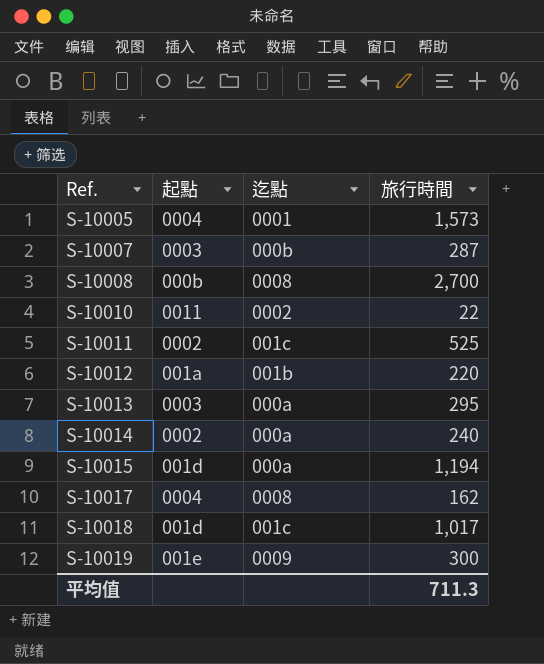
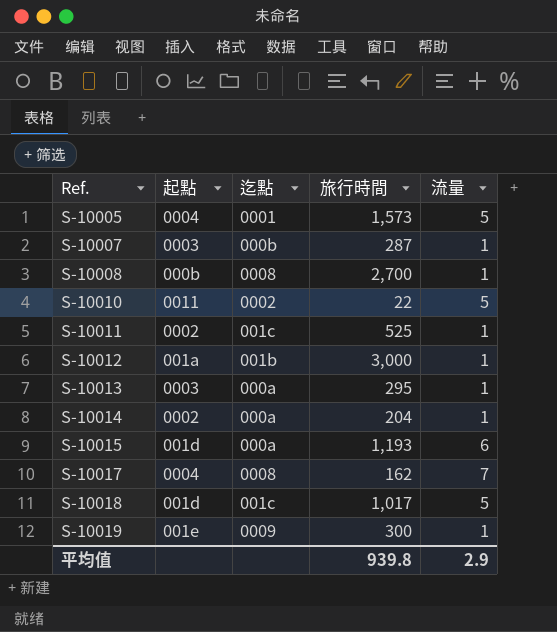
column 流量 | position: none -> 5
S-10012 | 旅行時間: 220 -> 3,000
S-10014 | 旅行時間: 240 -> 204
S-10015 | 旅行時間: 1,194 -> 1,193
平均值 | 旅行時間: 711.3 -> 939.8

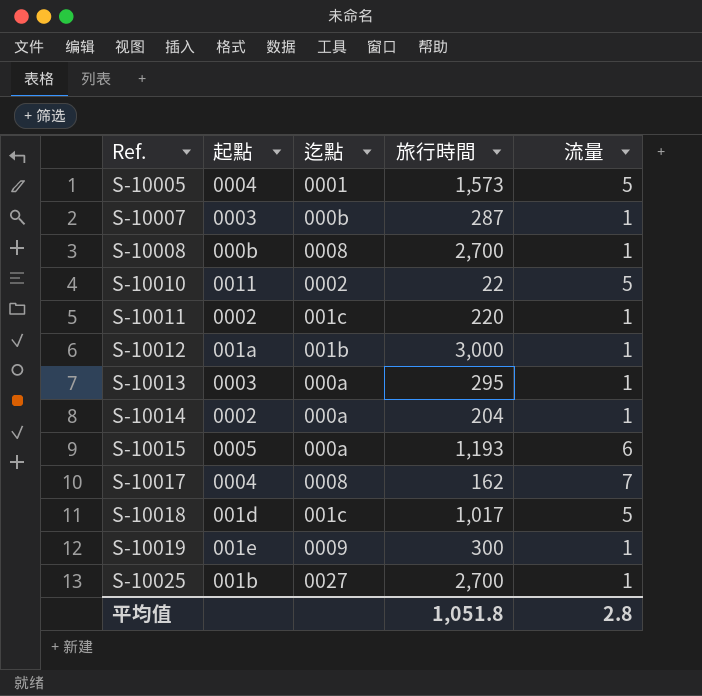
S-10011 | 旅行時間: 525 -> 220
S-10015 | 起點: 001d -> 0005
row S-10025: none -> 001b | 0027 | 2,700 | 1
平均值 | 旅行時間: 939.8 -> 1,051.8
平均值 | 流量: 2.9 -> 2.8

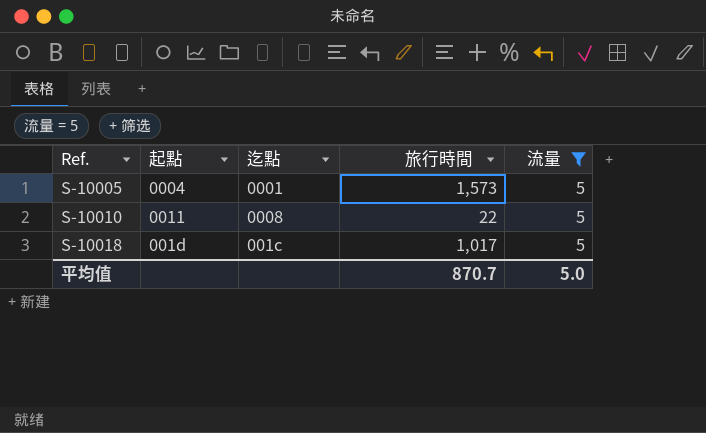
filter: none -> 流量 = 5
S-10010 | 迄點: 0002 -> 0008
平均值 | 旅行時間: 1,051.8 -> 870.7
平均值 | 流量: 2.8 -> 5.0

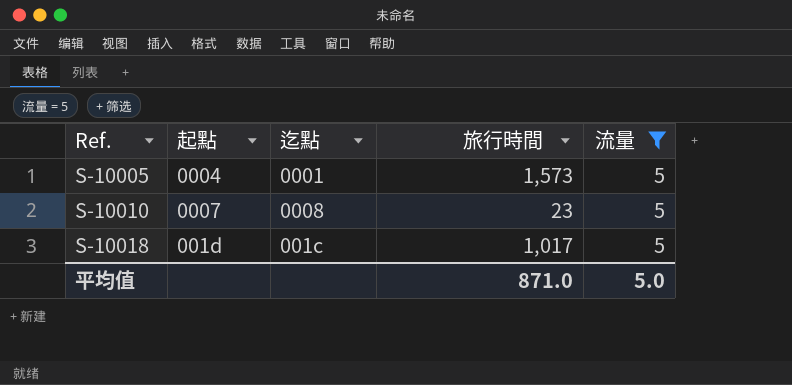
S-10010 | 起點: 0011 -> 0007
S-10010 | 旅行時間: 22 -> 23
平均值 | 旅行時間: 870.7 -> 871.0

